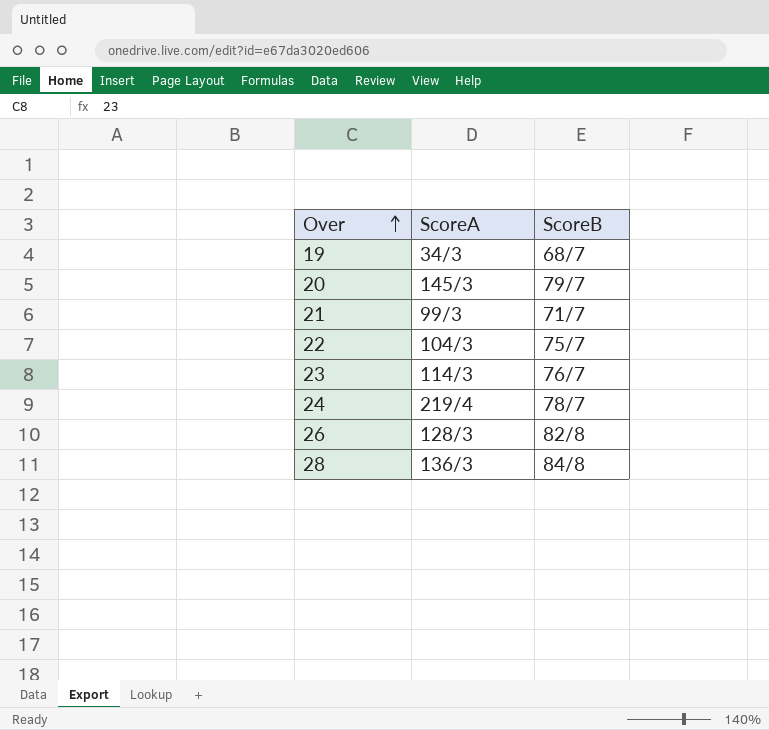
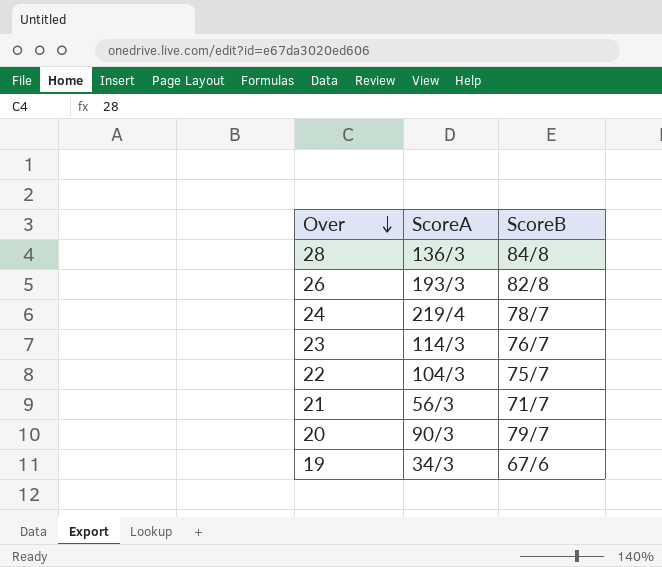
row order: Over ascending -> Over descending
26 | ScoreA: 128/3 -> 193/3
21 | ScoreA: 99/3 -> 56/3
20 | ScoreA: 145/3 -> 90/3
19 | ScoreB: 68/7 -> 67/6

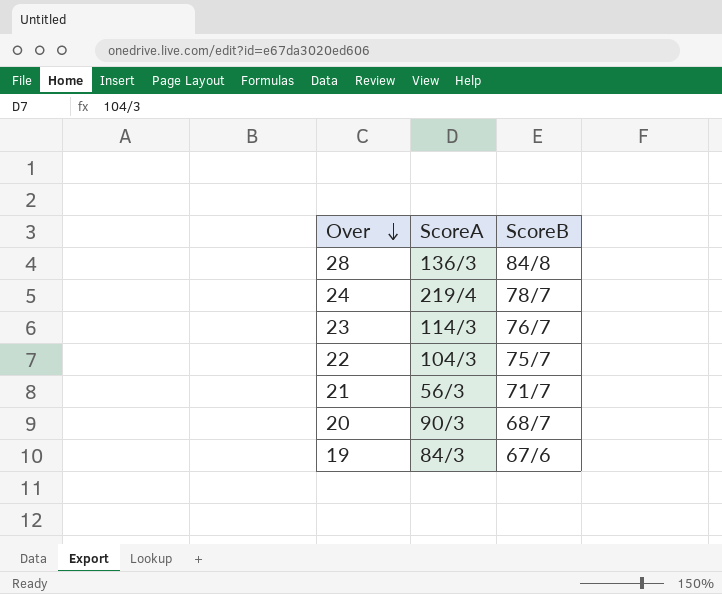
row 26: 193/3 | 82/8 -> none
20 | ScoreB: 79/7 -> 68/7
19 | ScoreA: 34/3 -> 84/3

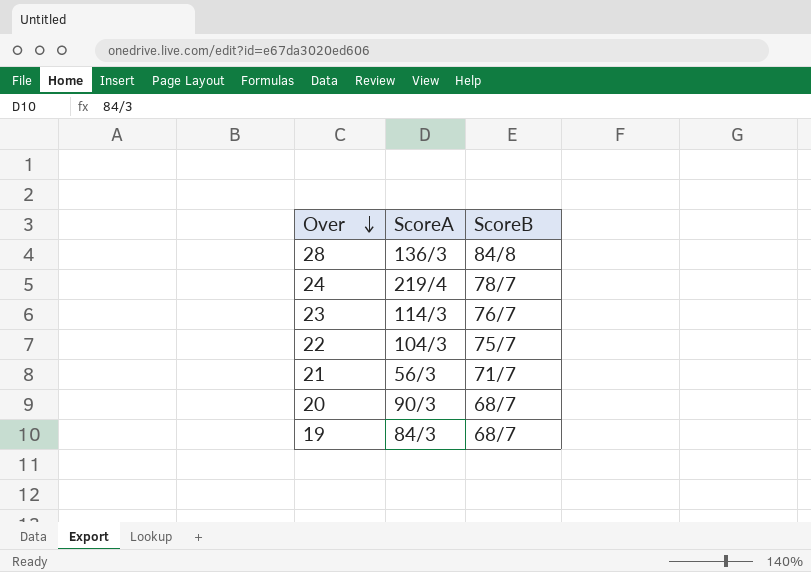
19 | ScoreB: 67/6 -> 68/7

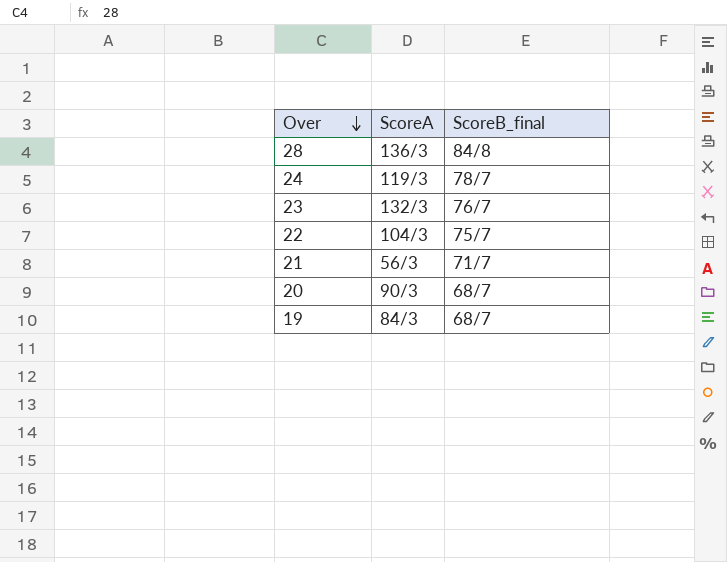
column name: ScoreB -> ScoreB_final
24 | ScoreA: 219/4 -> 119/3
23 | ScoreA: 114/3 -> 132/3

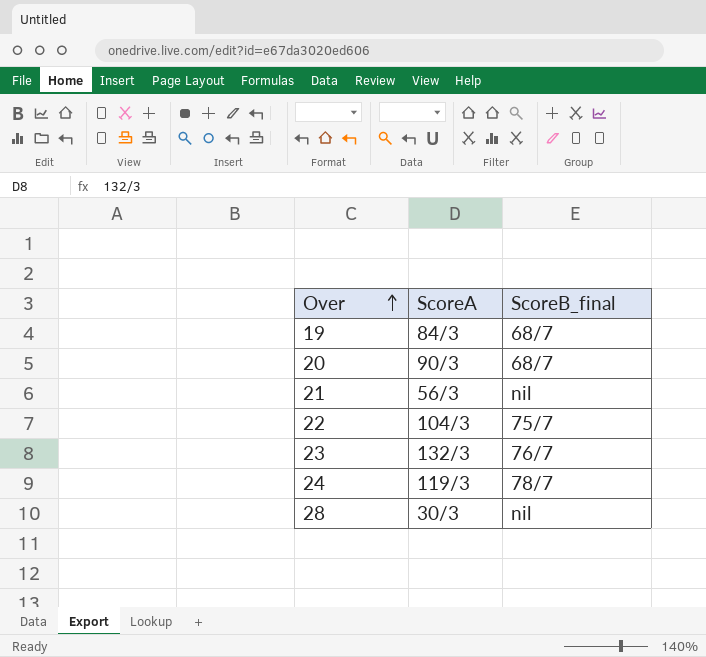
row order: Over descending -> Over ascending
21 | ScoreB_final: 71/7 -> nil
28 | ScoreA: 136/3 -> 30/3
28 | ScoreB_final: 84/8 -> nil

